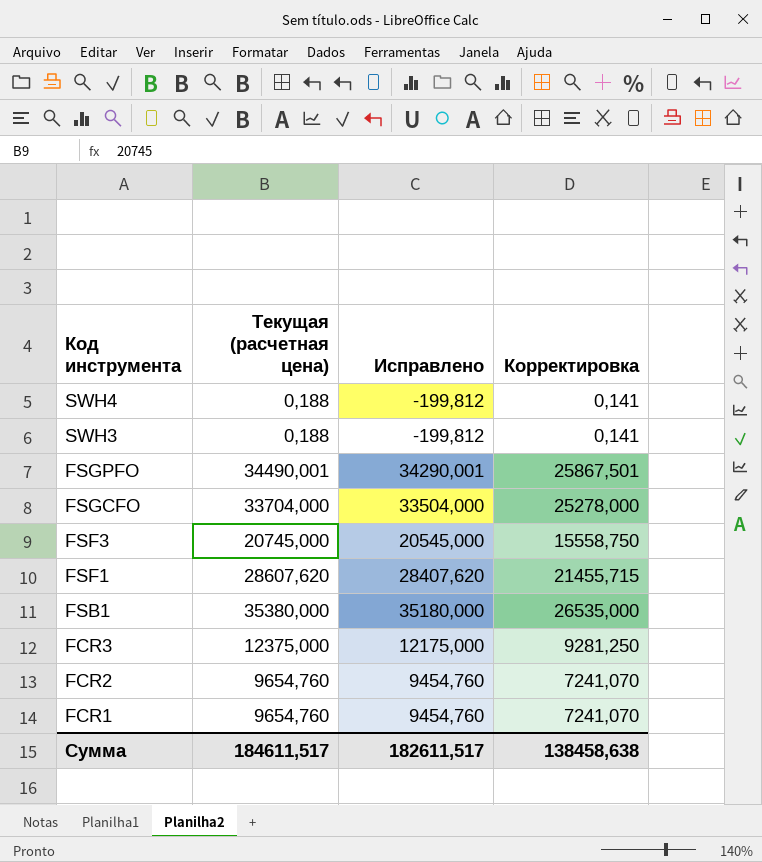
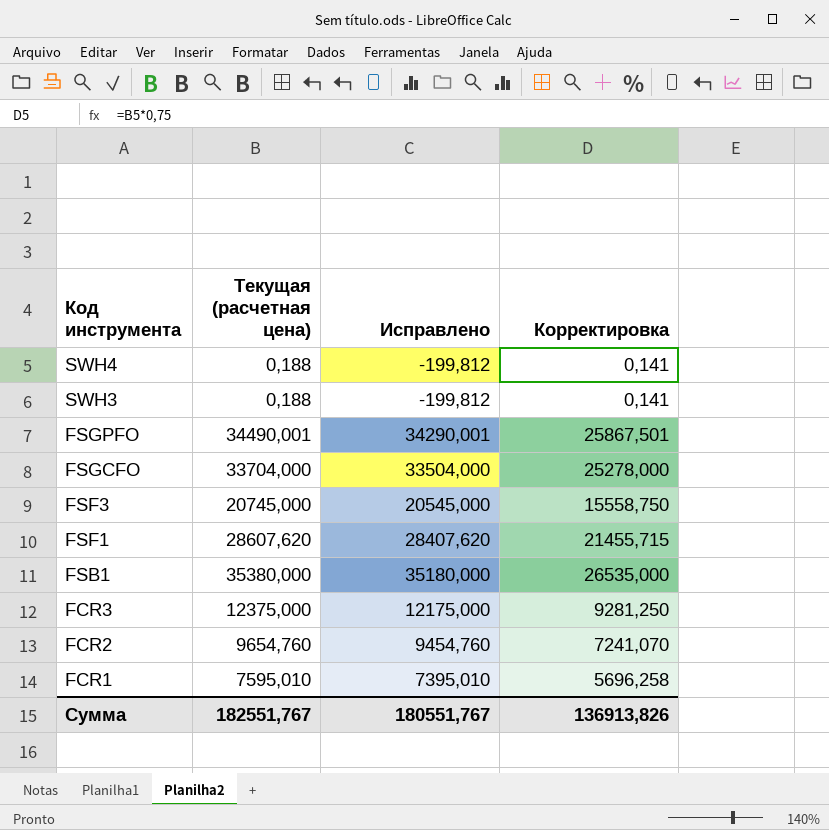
FCR1 | Текущая (расчетная цена): 9654,760 -> 7595,010
FCR1 | Исправлено: 9454,760 -> 7395,010
FCR1 | Корректировка: 7241,070 -> 5696,258
Сумма | Текущая (расчетная цена): 184611,517 -> 182551,767
Сумма | Исправлено: 182611,517 -> 180551,767
Сумма | Корректировка: 138458,638 -> 136913,826

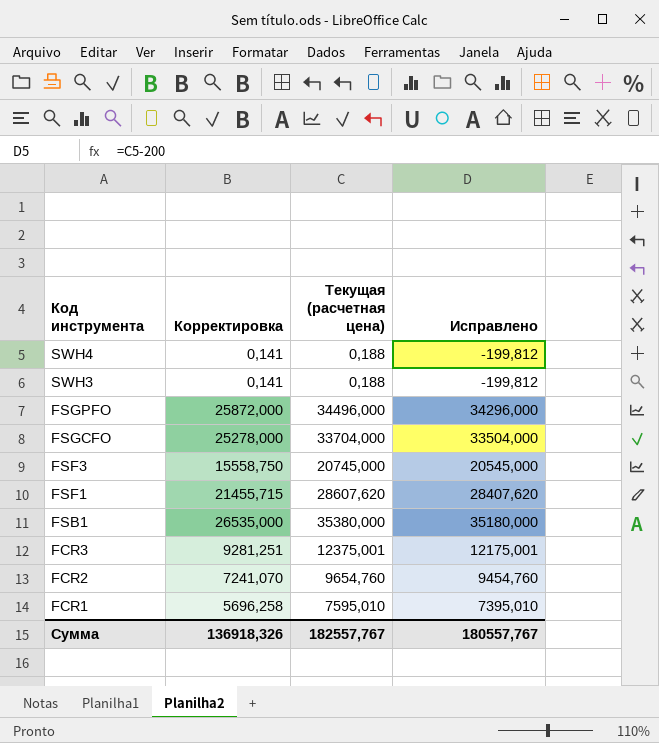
column Корректировка | position: 4 -> 2
FSGPFO | Корректировка: 25867,501 -> 25872,000
FSGPFO | Текущая (расчетная цена): 34490,001 -> 34496,000
FSGPFO | Исправлено: 34290,001 -> 34296,000
FCR3 | Корректировка: 9281,250 -> 9281,251
FCR3 | Текущая (расчетная цена): 12375,000 -> 12375,001
FCR3 | Исправлено: 12175,000 -> 12175,001
Сумма | Корректировка: 136913,826 -> 136918,326
Сумма | Текущая (расчетная цена): 182551,767 -> 182557,767
Сумма | Исправлено: 180551,767 -> 180557,767

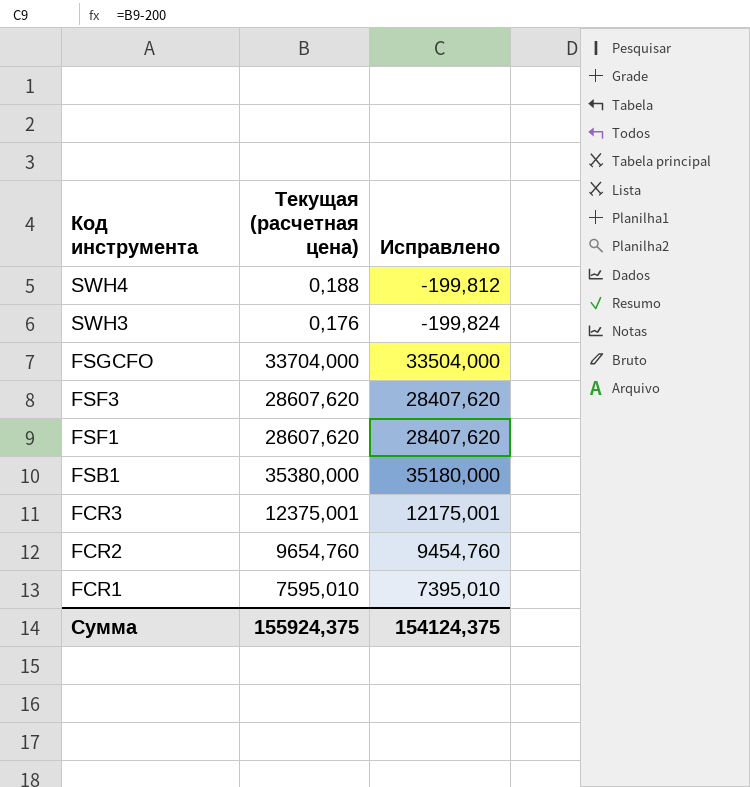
column Корректировка | formula: [Текущая (расчетная цена)] * 0,75 -> none
row FSGPFO: 25872,000 | 34496,000 | 34296,000 -> none
SWH3 | Текущая (расчетная цена): 0,188 -> 0,176
SWH3 | Исправлено: -199,812 -> -199,824
FSF3 | Текущая (расчетная цена): 20745,000 -> 28607,620
FSF3 | Исправлено: 20545,000 -> 28407,620
Сумма | Текущая (расчетная цена): 182557,767 -> 155924,375
Сумма | Исправлено: 180557,767 -> 154124,375

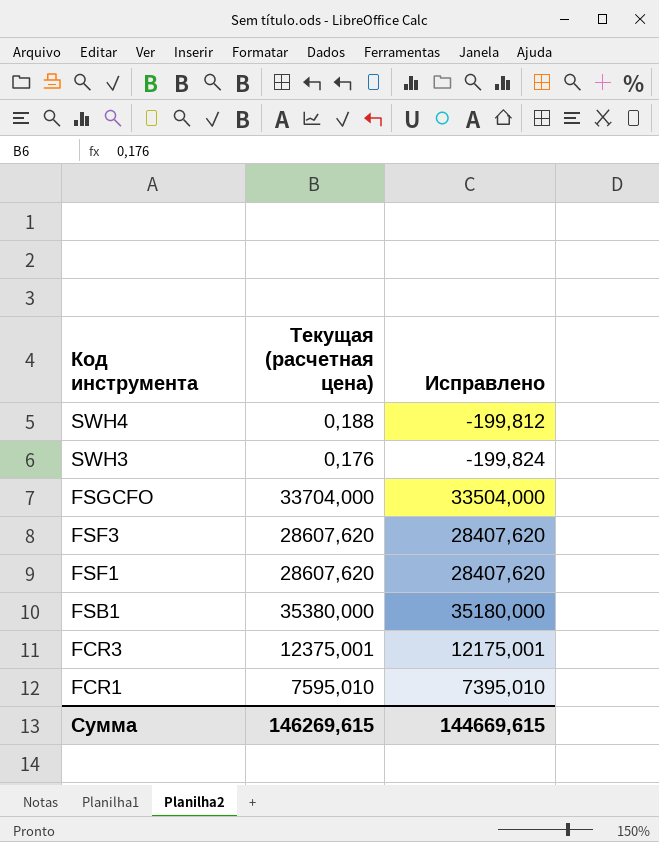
row FCR2: 9654,760 | 9454,760 -> none
Сумма | Текущая (расчетная цена): 155924,375 -> 146269,615
Сумма | Исправлено: 154124,375 -> 144669,615

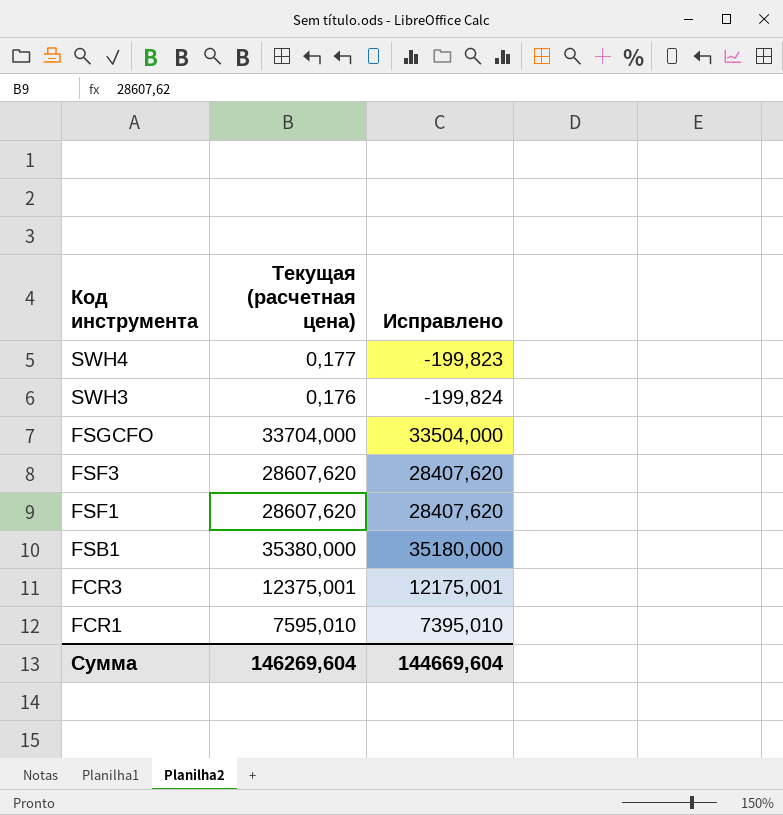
SWH4 | Текущая (расчетная цена): 0,188 -> 0,177
SWH4 | Исправлено: -199,812 -> -199,823
Сумма | Текущая (расчетная цена): 146269,615 -> 146269,604
Сумма | Исправлено: 144669,615 -> 144669,604

